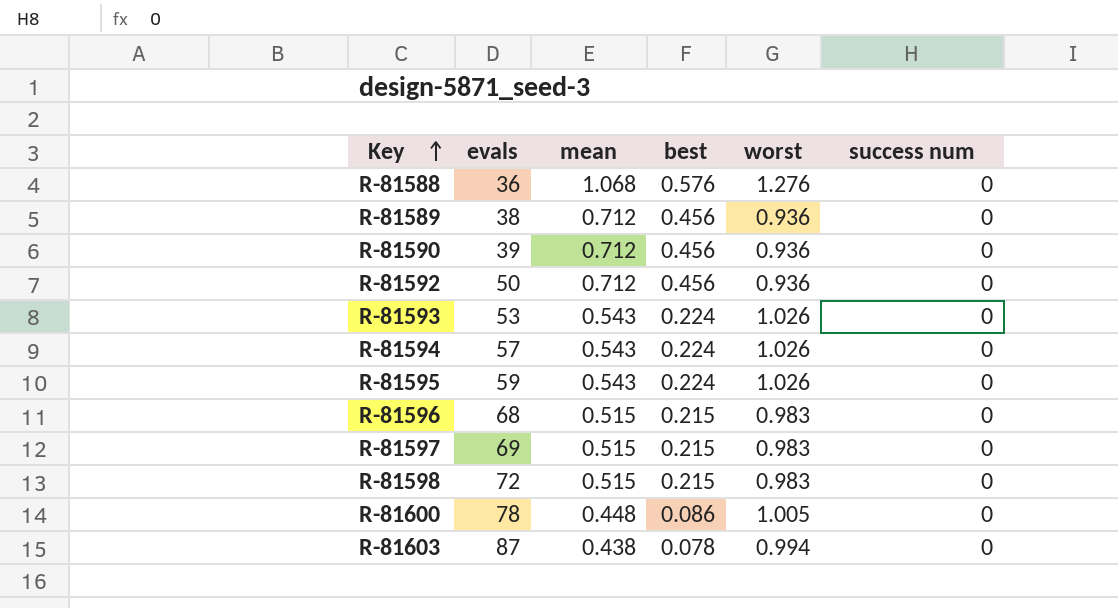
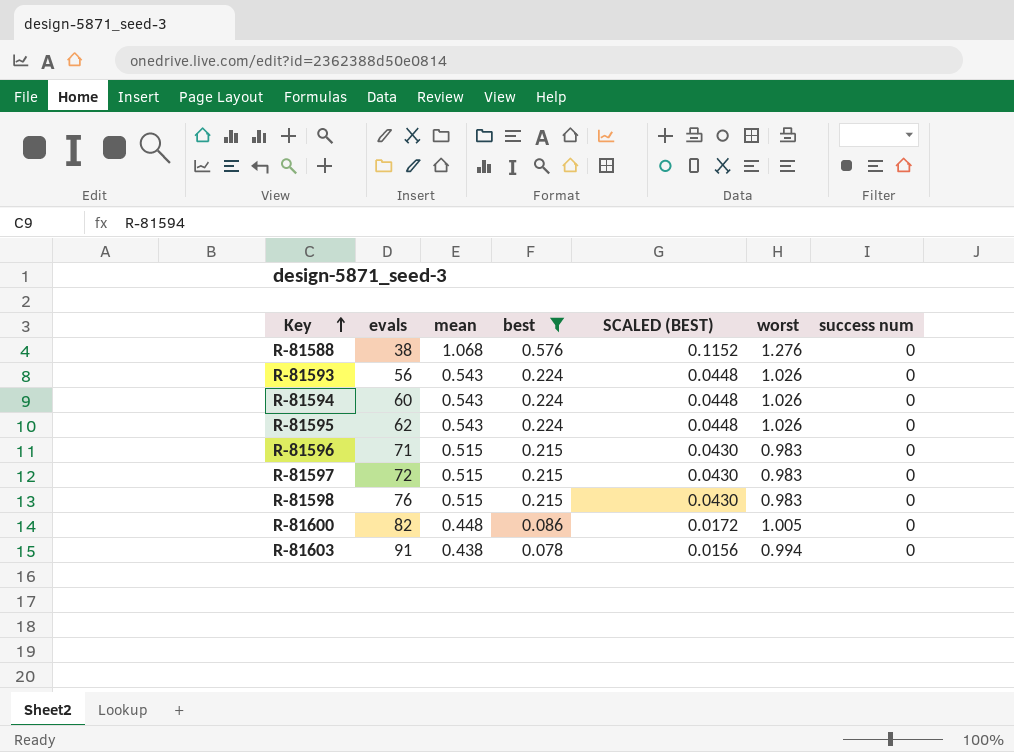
filter: none -> best != 0.456
column SCALED (BEST) | formula: none -> [best] * 0.2
R-81588 | evals: 36 -> 38
R-81593 | evals: 53 -> 56
R-81594 | evals: 57 -> 60
R-81595 | evals: 59 -> 62
R-81596 | evals: 68 -> 71
R-81597 | evals: 69 -> 72
R-81598 | evals: 72 -> 76
R-81600 | evals: 78 -> 82
R-81603 | evals: 87 -> 91

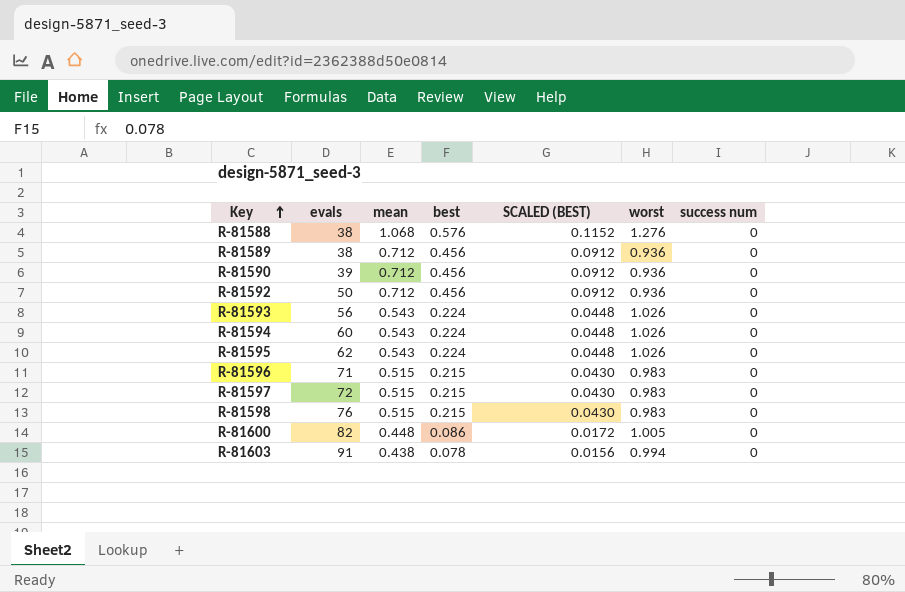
filter: best != 0.456 -> none

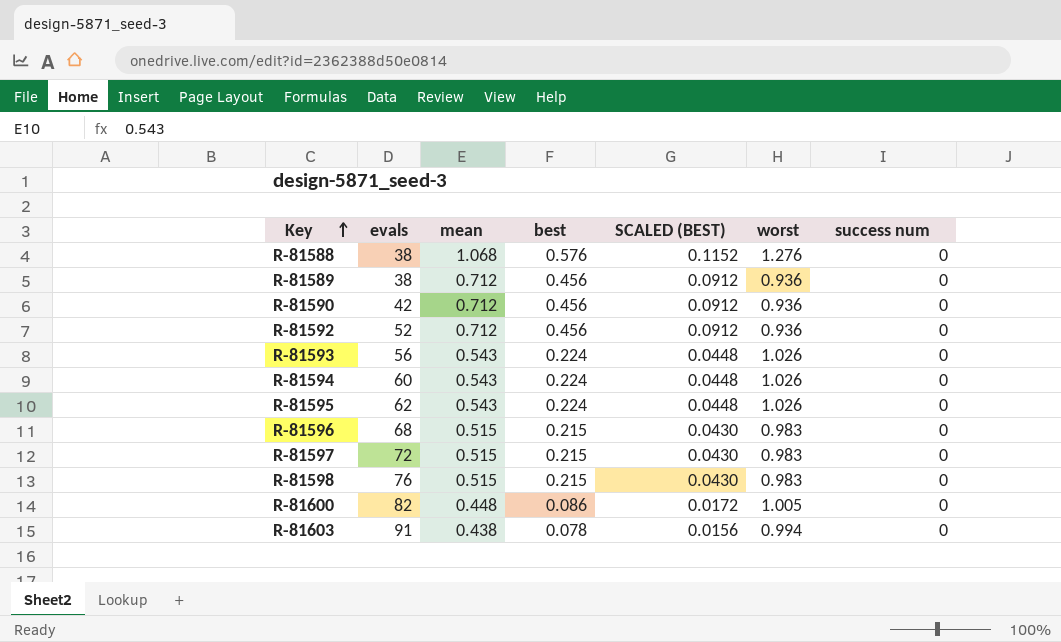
R-81590 | evals: 39 -> 42
R-81592 | evals: 50 -> 52
R-81596 | evals: 71 -> 68

